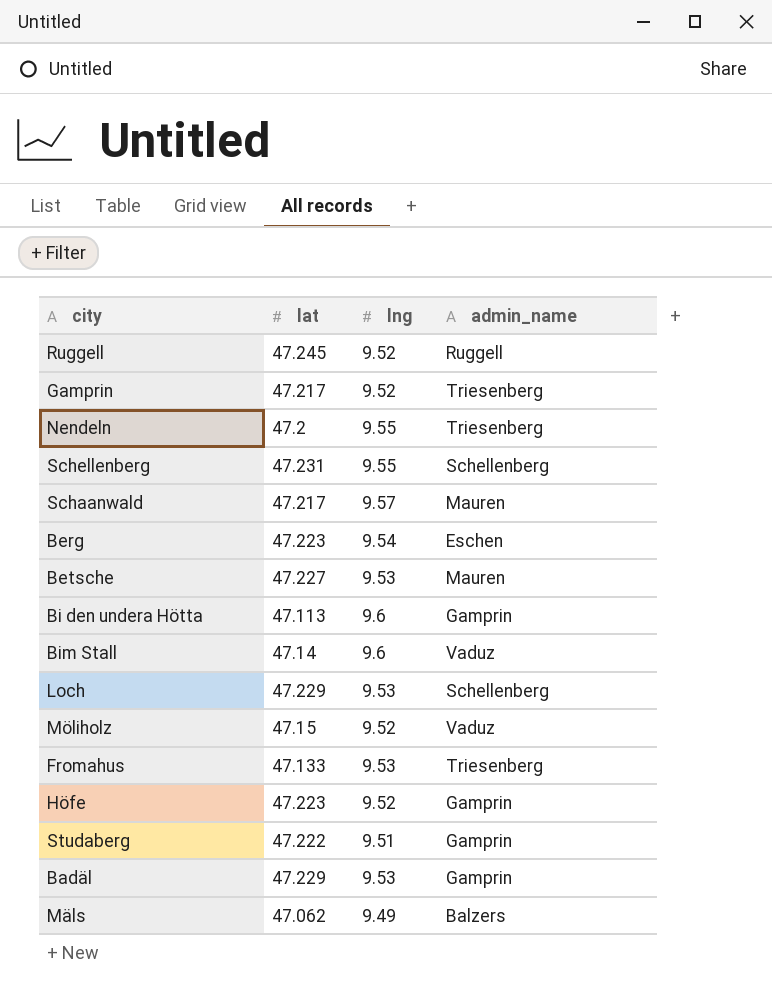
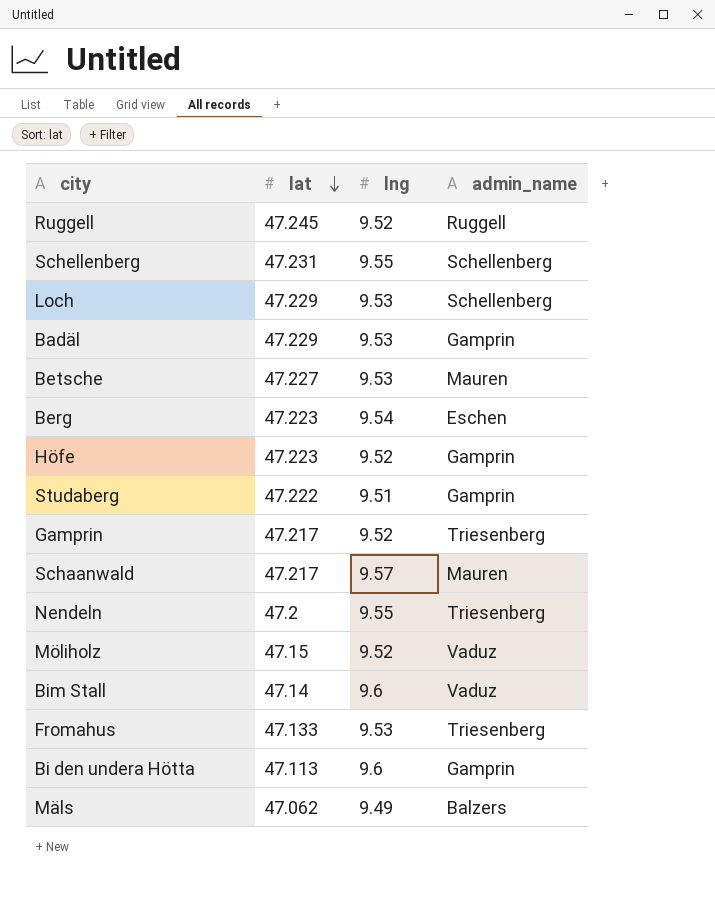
row order: none -> lat descending

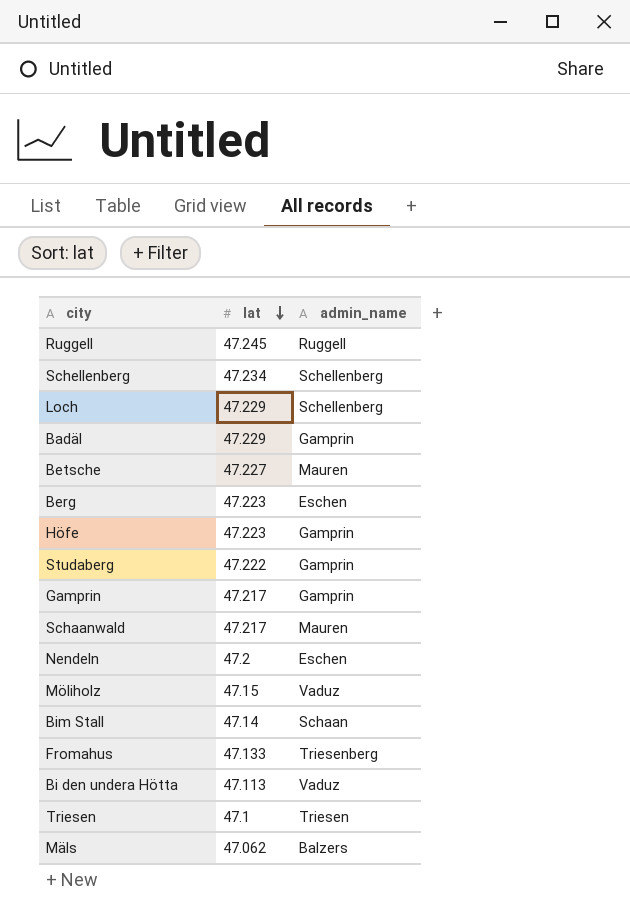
column lng | position: 3 -> none
Schellenberg | lat: 47.231 -> 47.234
Gamprin | admin_name: Triesenberg -> Gamprin
Nendeln | admin_name: Triesenberg -> Eschen
Bim Stall | admin_name: Vaduz -> Schaan
Bi den undera Hötta | admin_name: Gamprin -> Vaduz
row Triesen: none -> 47.1 | Triesen

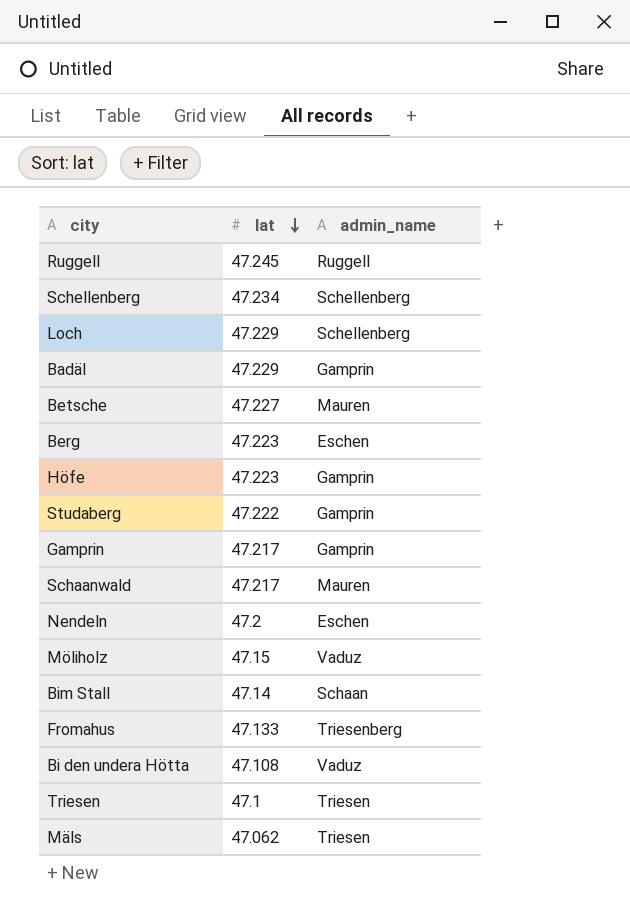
Bi den undera Hötta | lat: 47.113 -> 47.108
Mäls | admin_name: Balzers -> Triesen

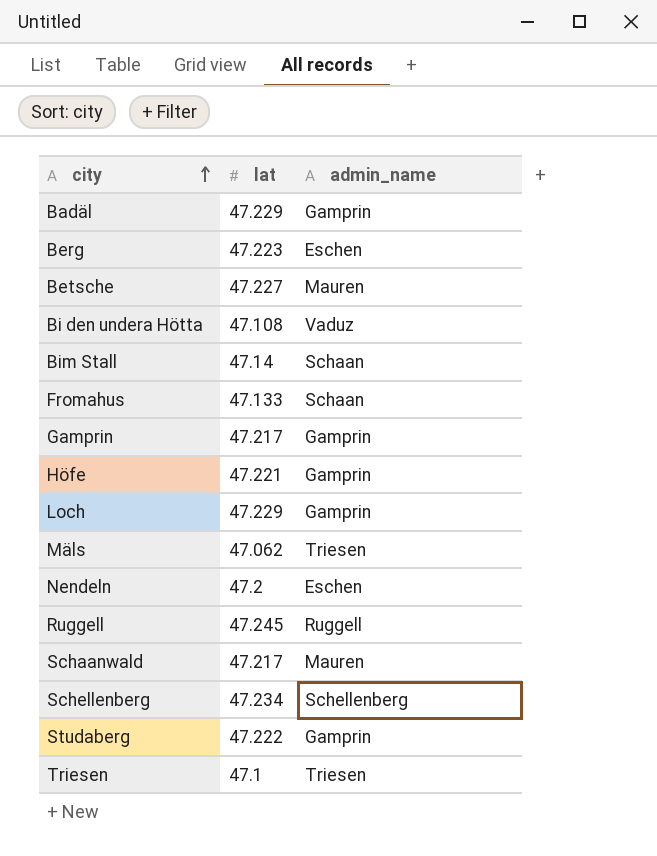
row order: lat descending -> city ascending
row Möliholz: 47.15 | Vaduz -> none
Fromahus | admin_name: Triesenberg -> Schaan
Höfe | lat: 47.223 -> 47.221
Loch | admin_name: Schellenberg -> Gamprin

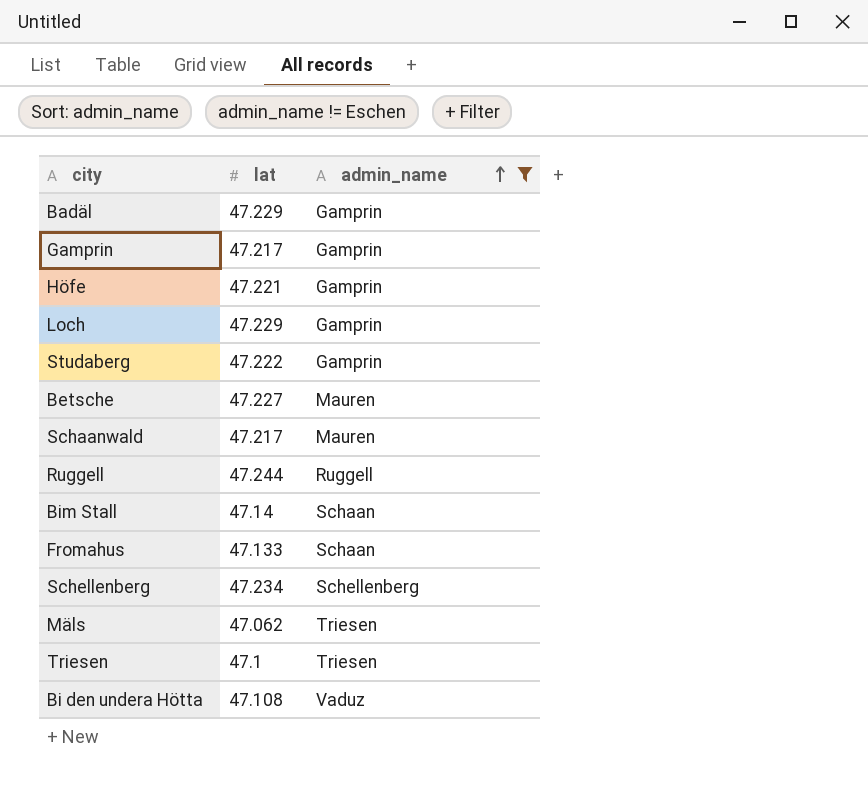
filter: none -> admin_name != Eschen
row order: city ascending -> admin_name ascending
Ruggell | lat: 47.245 -> 47.244

